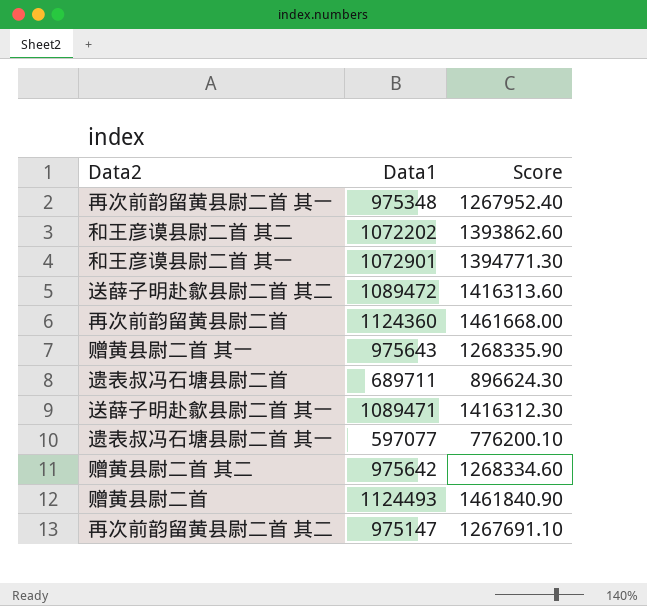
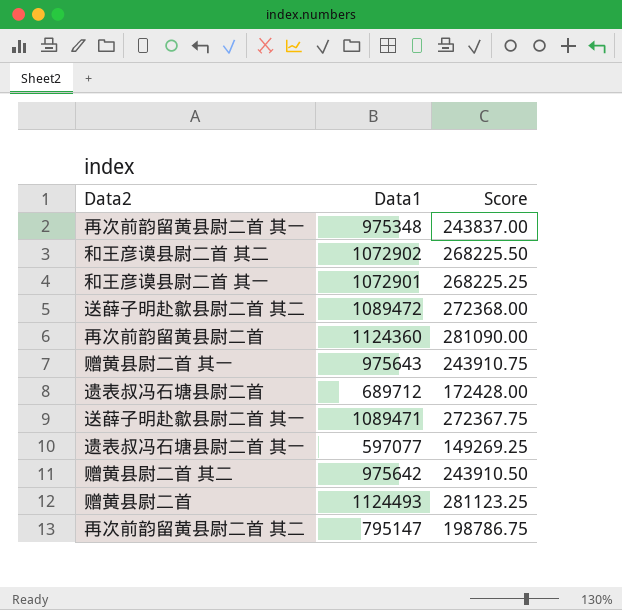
column Score | formula: [Data1] * 1.3 -> [Data1] * 0.25
和王彦谟县尉二首 其二 | Data1: 1072202 -> 1072902
遗表叔冯石塘县尉二首 | Data1: 689711 -> 689712
再次前韵留黄县尉二首 其二 | Data1: 975147 -> 795147

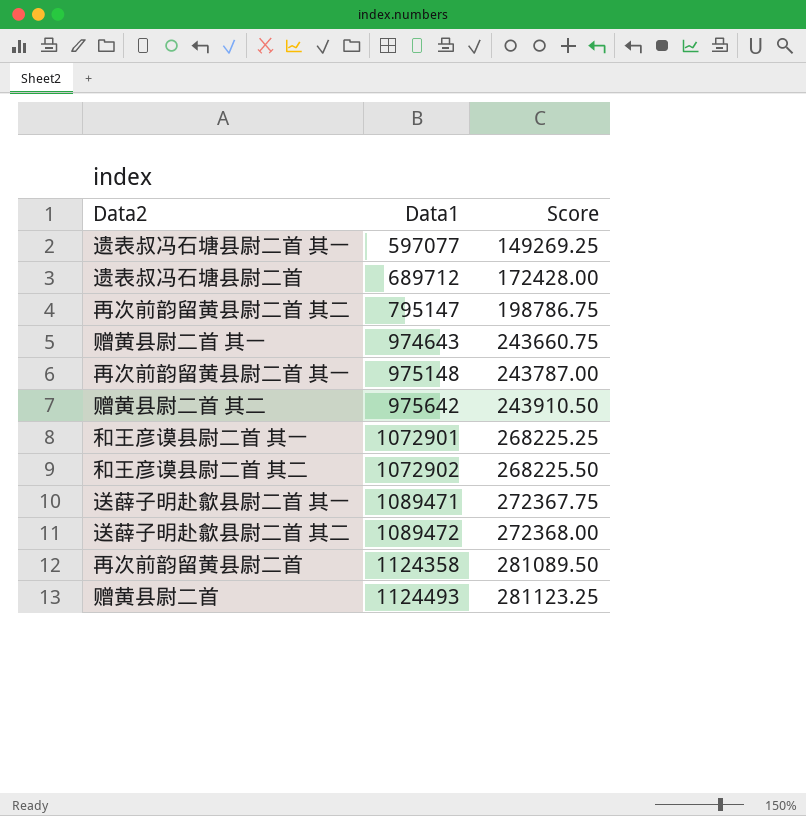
row order: none -> Data1 ascending
赠黄县尉二首 其一 | Data1: 975643 -> 974643
赠黄县尉二首 其一 | Score: 243910.75 -> 243660.75
再次前韵留黄县尉二首 其一 | Data1: 975348 -> 975148
再次前韵留黄县尉二首 其一 | Score: 243837.00 -> 243787.00
再次前韵留黄县尉二首 | Data1: 1124360 -> 1124358
再次前韵留黄县尉二首 | Score: 281090.00 -> 281089.50

